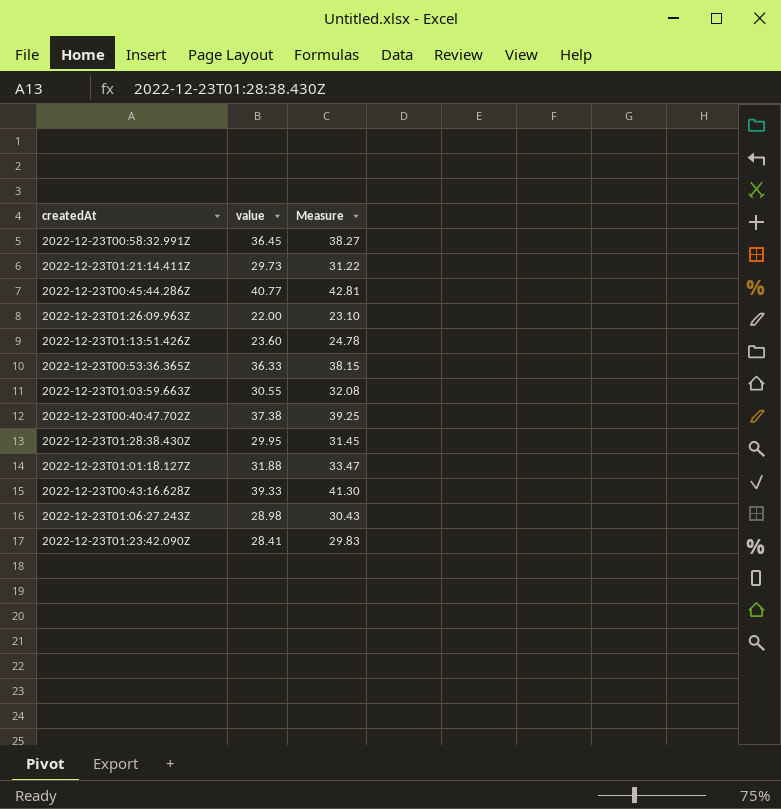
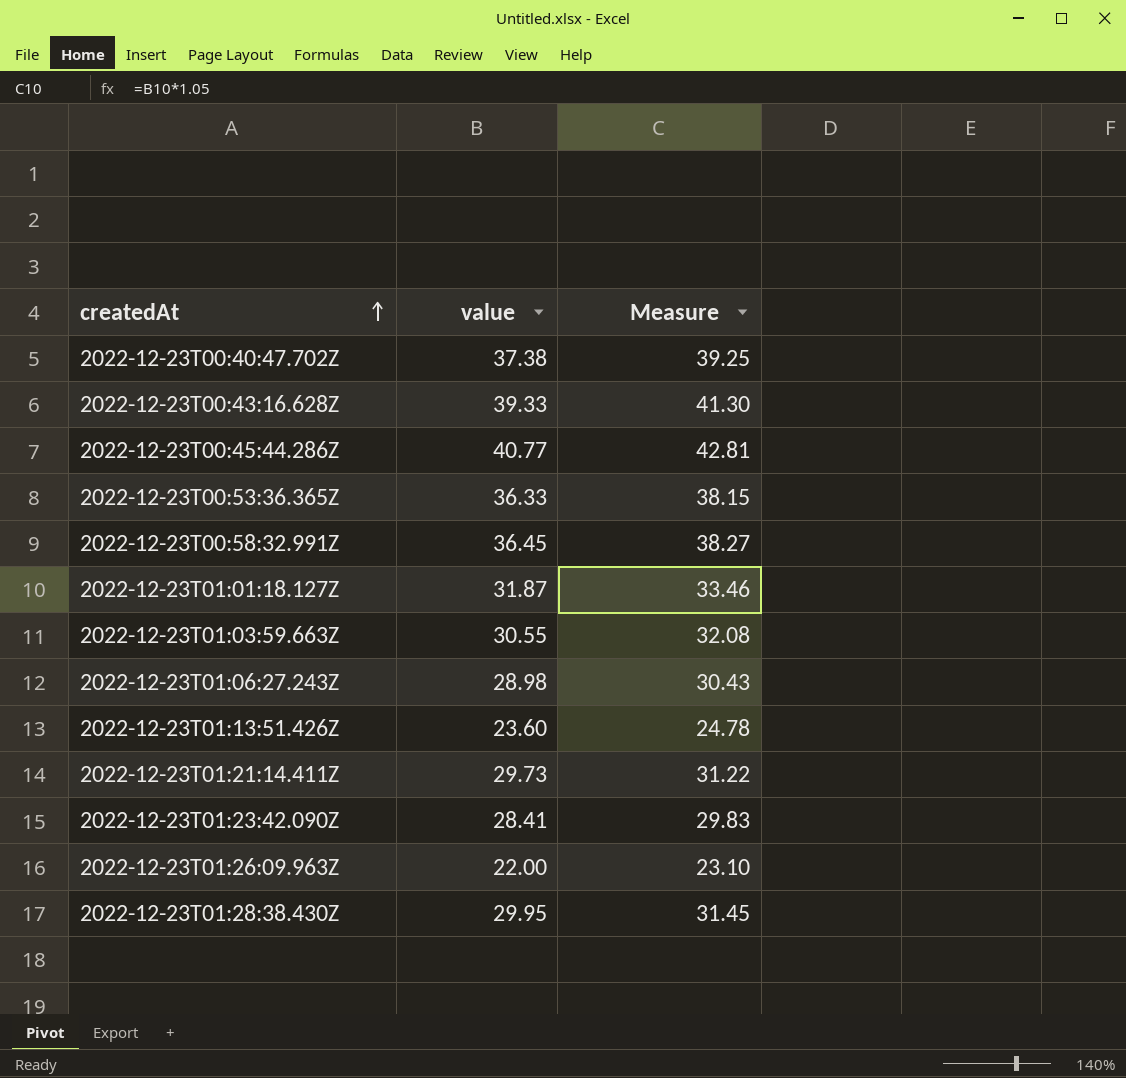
row order: none -> createdAt ascending
2022-12-23T01:01:18.127Z | value: 31.88 -> 31.87
2022-12-23T01:01:18.127Z | Measure: 33.47 -> 33.46

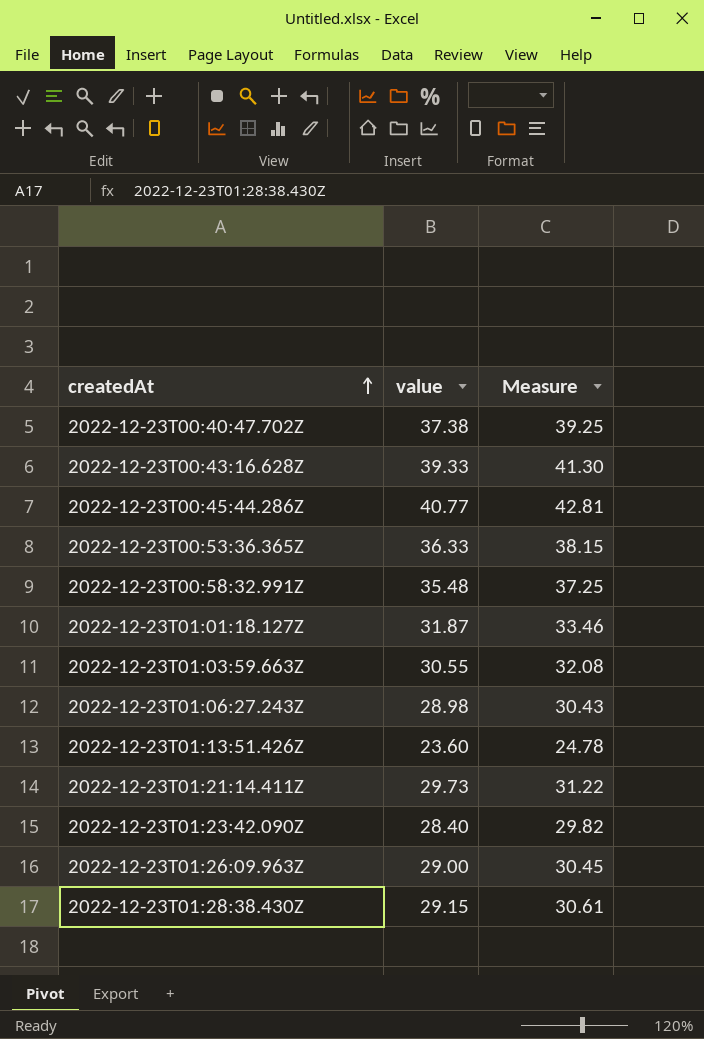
2022-12-23T00:58:32.991Z | value: 36.45 -> 35.48
2022-12-23T00:58:32.991Z | Measure: 38.27 -> 37.25
2022-12-23T01:23:42.090Z | value: 28.41 -> 28.40
2022-12-23T01:23:42.090Z | Measure: 29.83 -> 29.82
2022-12-23T01:26:09.963Z | value: 22.00 -> 29.00
2022-12-23T01:26:09.963Z | Measure: 23.10 -> 30.45
2022-12-23T01:28:38.430Z | value: 29.95 -> 29.15
2022-12-23T01:28:38.430Z | Measure: 31.45 -> 30.61

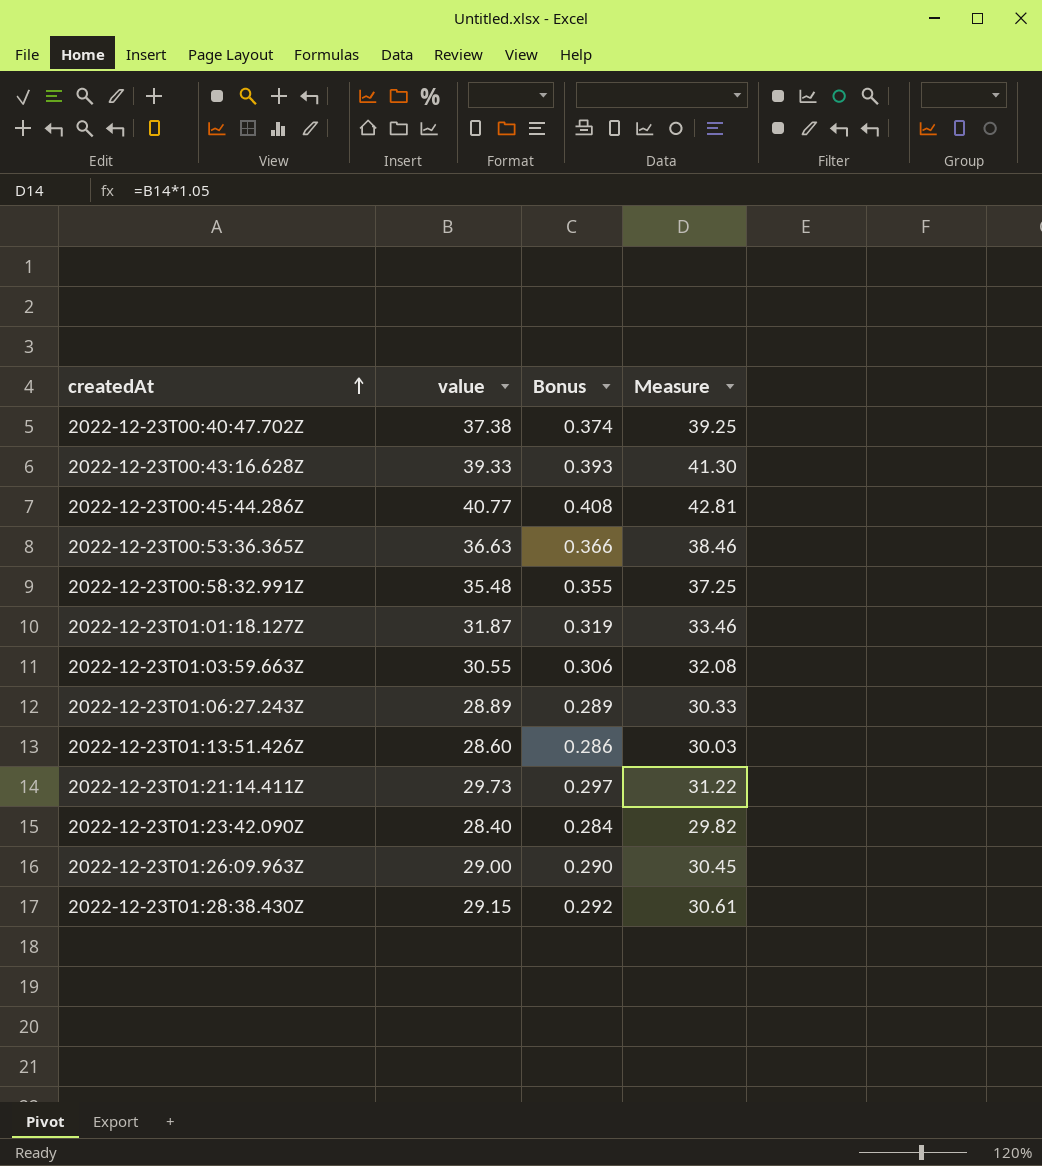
column Bonus | formula: none -> [value] * 0.01
2022-12-23T00:53:36.365Z | value: 36.33 -> 36.63
2022-12-23T00:53:36.365Z | Measure: 38.15 -> 38.46
2022-12-23T01:06:27.243Z | value: 28.98 -> 28.89
2022-12-23T01:06:27.243Z | Measure: 30.43 -> 30.33
2022-12-23T01:13:51.426Z | value: 23.60 -> 28.60
2022-12-23T01:13:51.426Z | Measure: 24.78 -> 30.03

